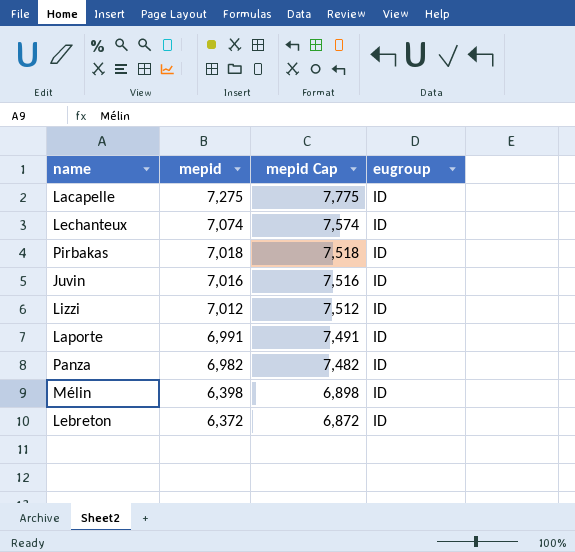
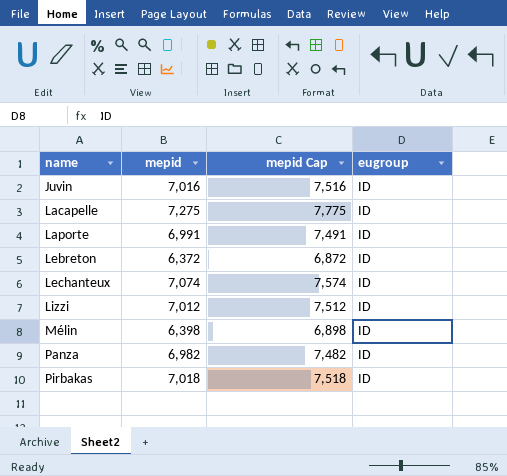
row order: mepid descending -> name ascending

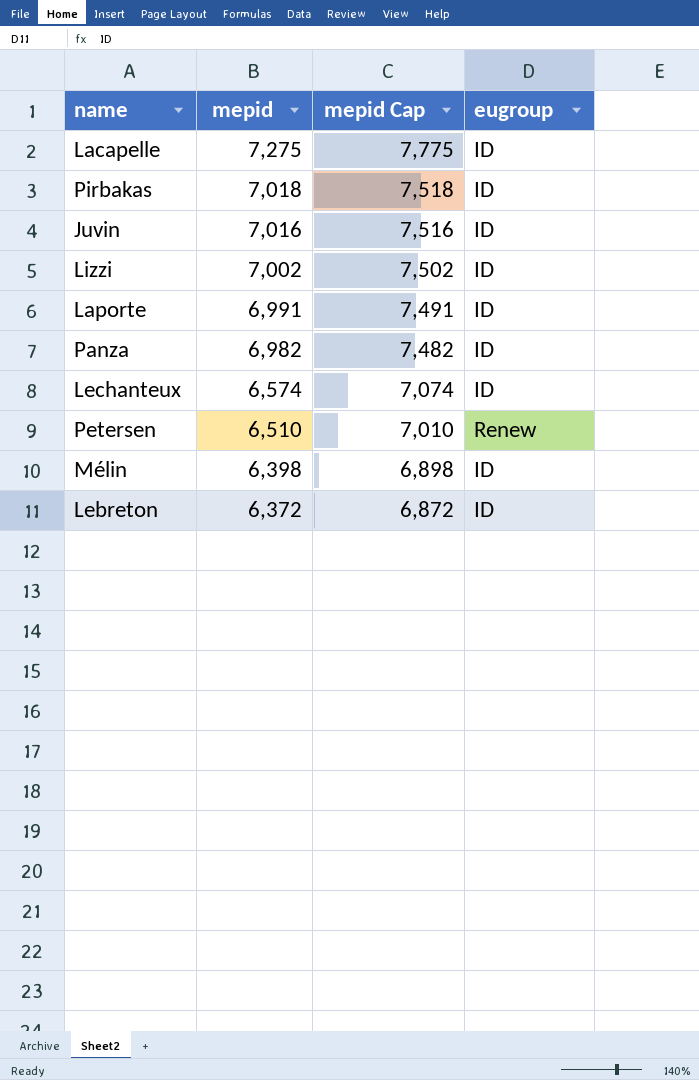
row order: name ascending -> mepid descending
Lizzi | mepid: 7,012 -> 7,002
Lizzi | mepid Cap: 7,512 -> 7,502
Lechanteux | mepid: 7,074 -> 6,574
Lechanteux | mepid Cap: 7,574 -> 7,074
row Petersen: none -> 6,510 | 7,010 | Renew

